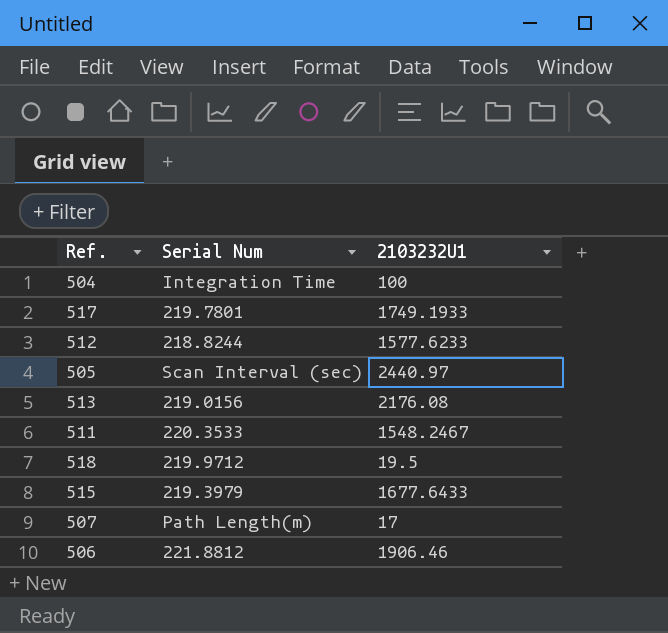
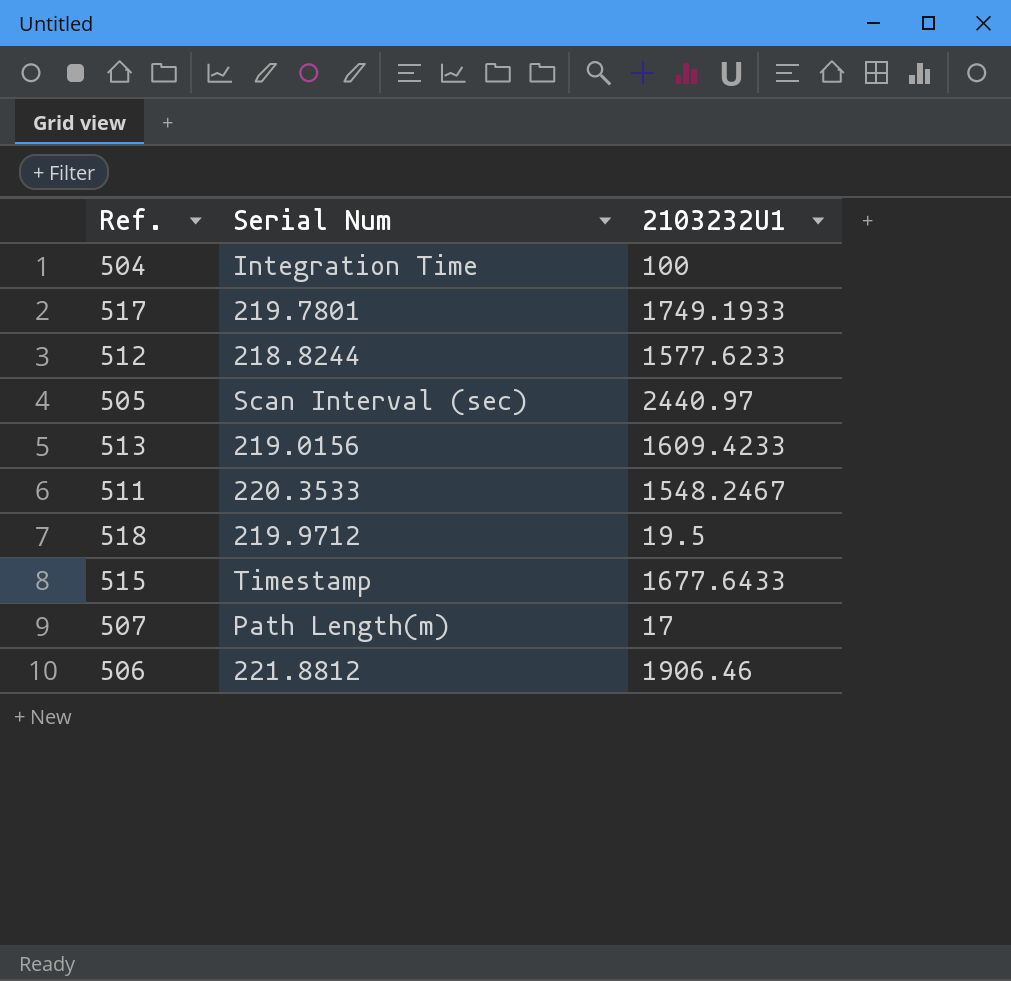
513 | 2103232U1: 2176.08 -> 1609.4233
515 | Serial Num: 219.3979 -> Timestamp

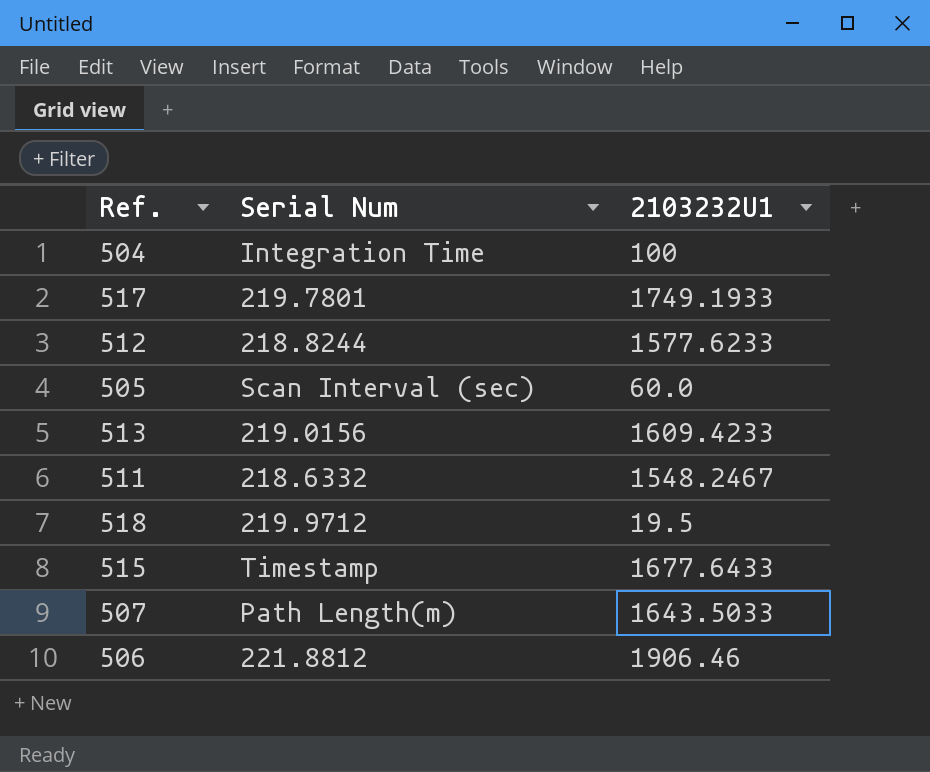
505 | 2103232U1: 2440.97 -> 60.0
511 | Serial Num: 220.3533 -> 218.6332
507 | 2103232U1: 17 -> 1643.5033

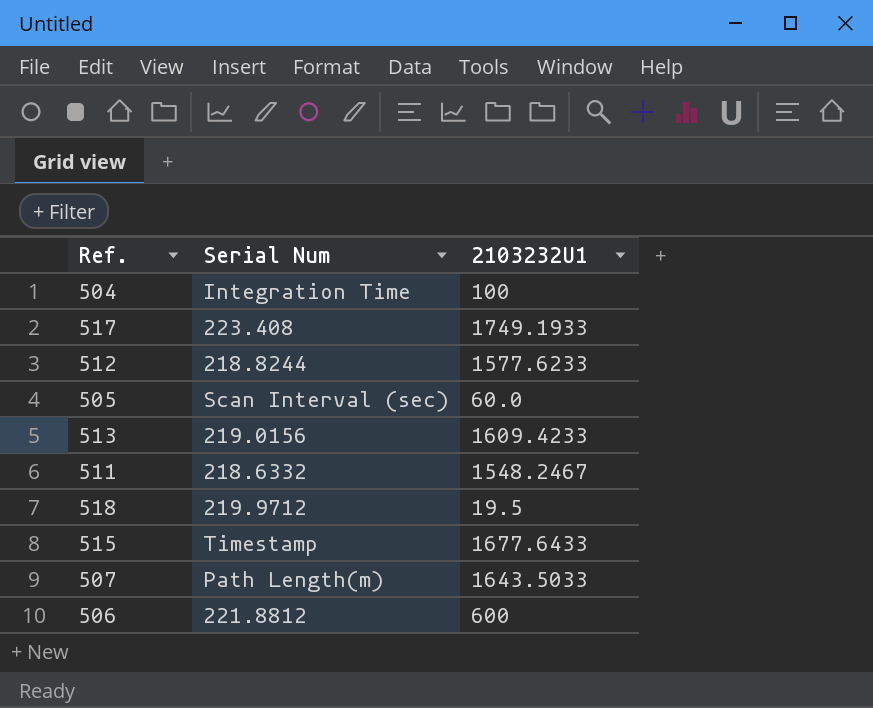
517 | Serial Num: 219.7801 -> 223.408
506 | 2103232U1: 1906.46 -> 600

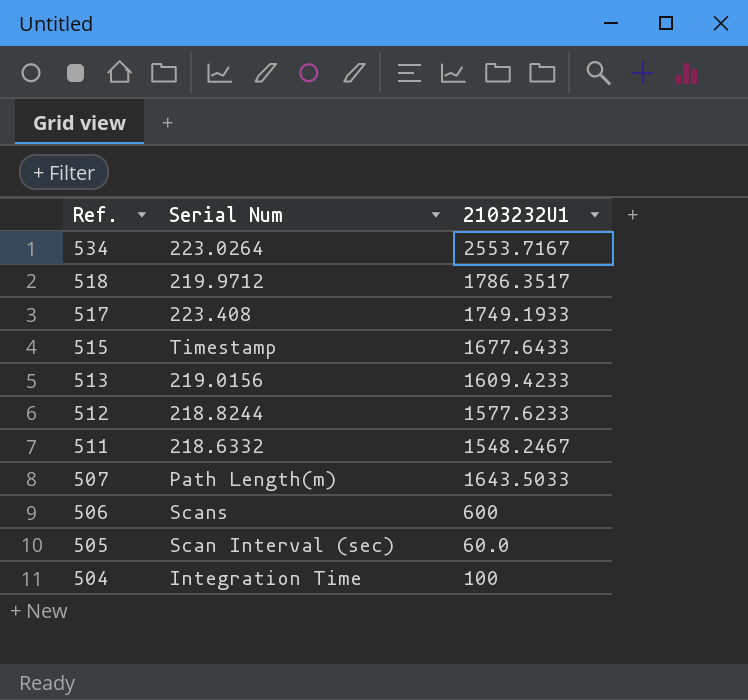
row order: none -> Ref. descending
row 534: none -> 223.0264 | 2553.7167
518 | 2103232U1: 19.5 -> 1786.3517
506 | Serial Num: 221.8812 -> Scans

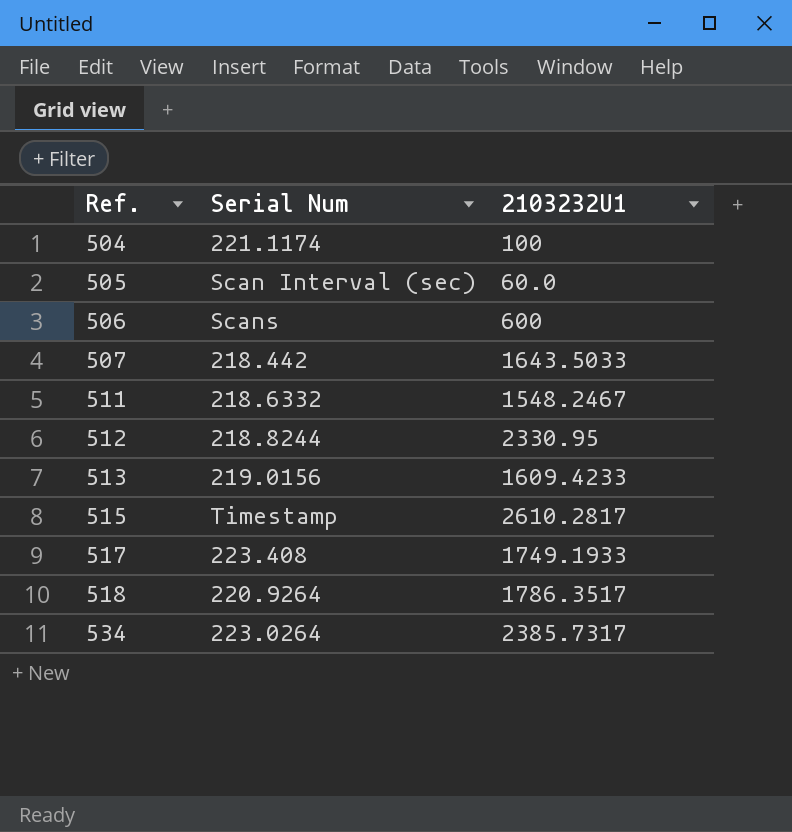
row order: Ref. descending -> Ref. ascending
504 | Serial Num: Integration Time -> 221.1174
507 | Serial Num: Path Length(m) -> 218.442
512 | 2103232U1: 1577.6233 -> 2330.95
515 | 2103232U1: 1677.6433 -> 2610.2817
518 | Serial Num: 219.9712 -> 220.9264
534 | 2103232U1: 2553.7167 -> 2385.7317

